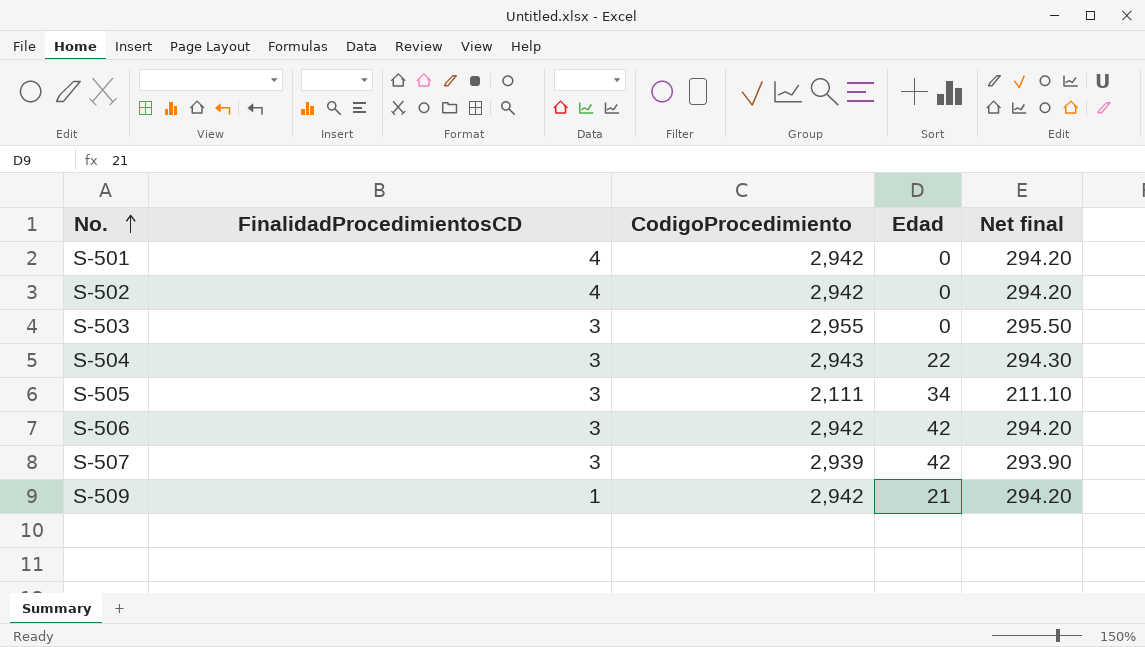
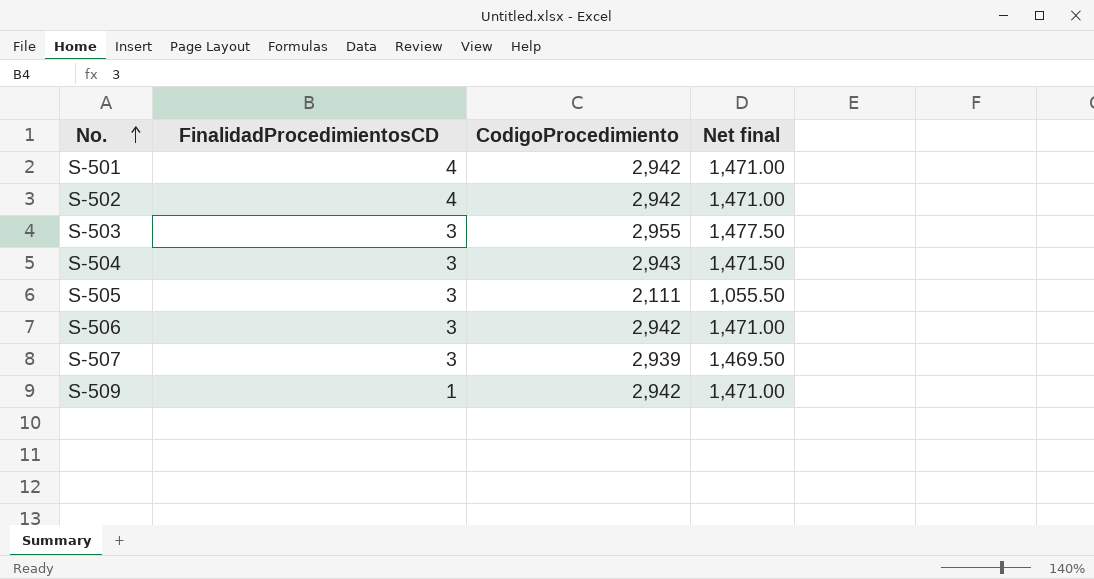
column Edad | position: 4 -> none
column Net final | formula: [CodigoProcedimiento] * 0.1 -> [CodigoProcedimiento] * 0.5

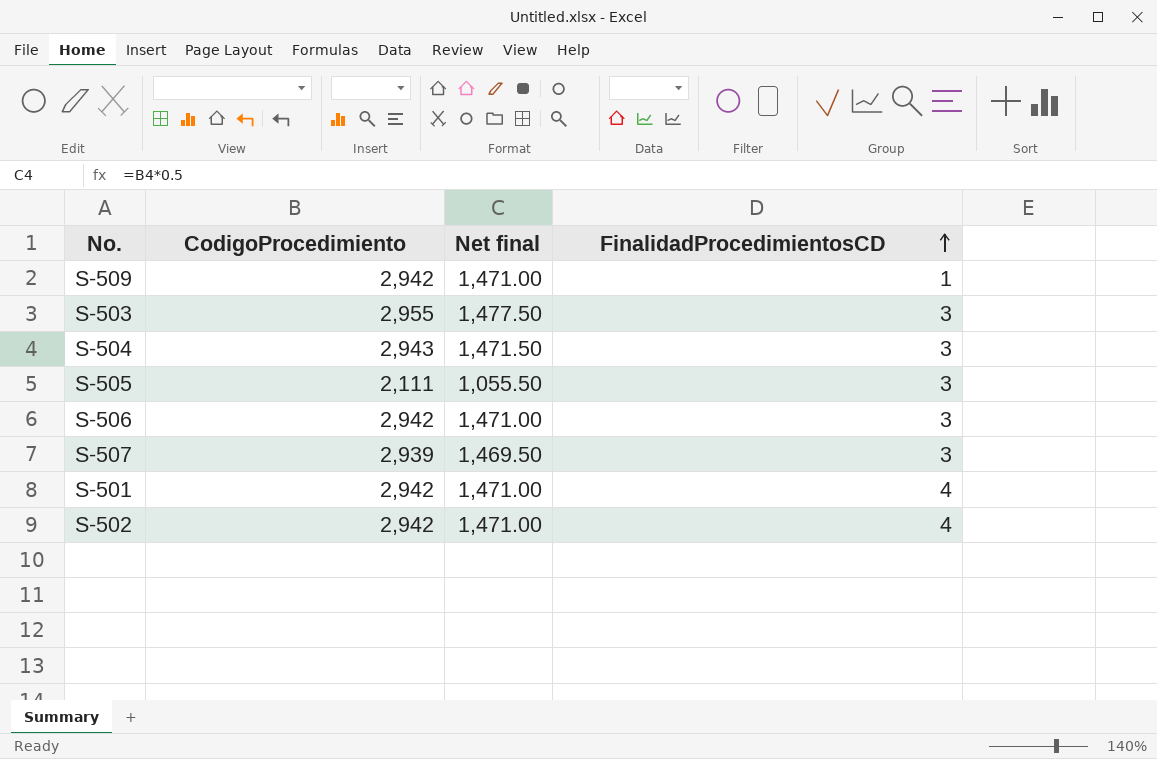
row order: No. ascending -> FinalidadProcedimientosCD ascending
column FinalidadProcedimientosCD | position: 2 -> 4

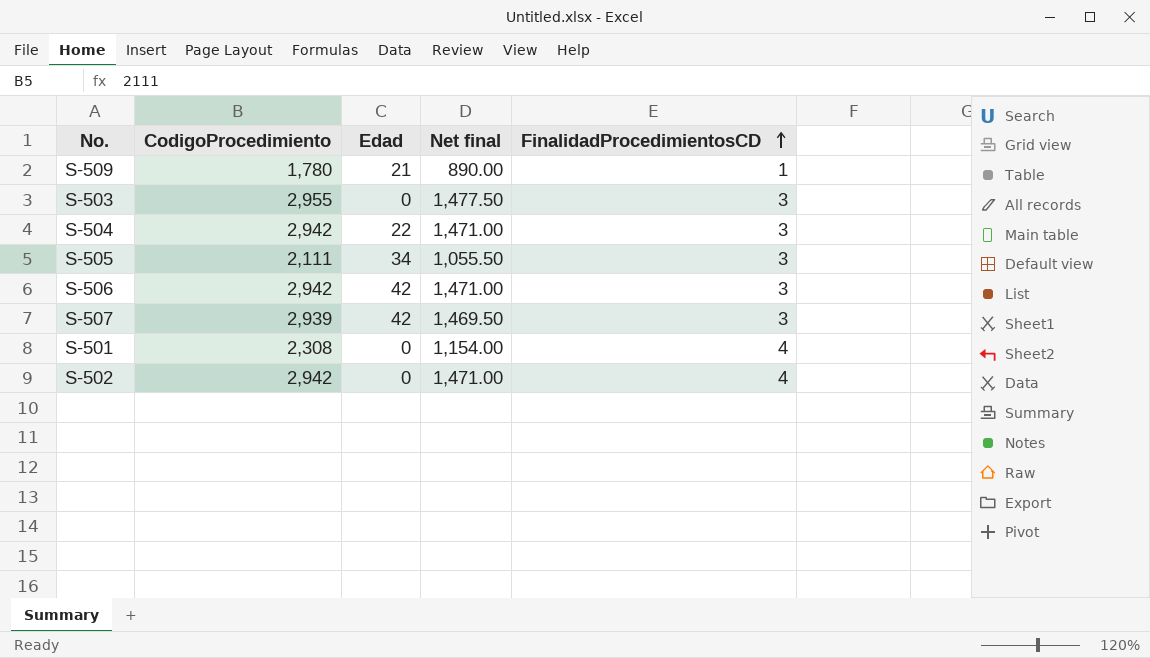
column Edad | position: none -> 3
S-509 | CodigoProcedimiento: 2,942 -> 1,780
S-509 | Net final: 1,471.00 -> 890.00
S-504 | CodigoProcedimiento: 2,943 -> 2,942
S-504 | Net final: 1,471.50 -> 1,471.00
S-501 | CodigoProcedimiento: 2,942 -> 2,308
S-501 | Net final: 1,471.00 -> 1,154.00

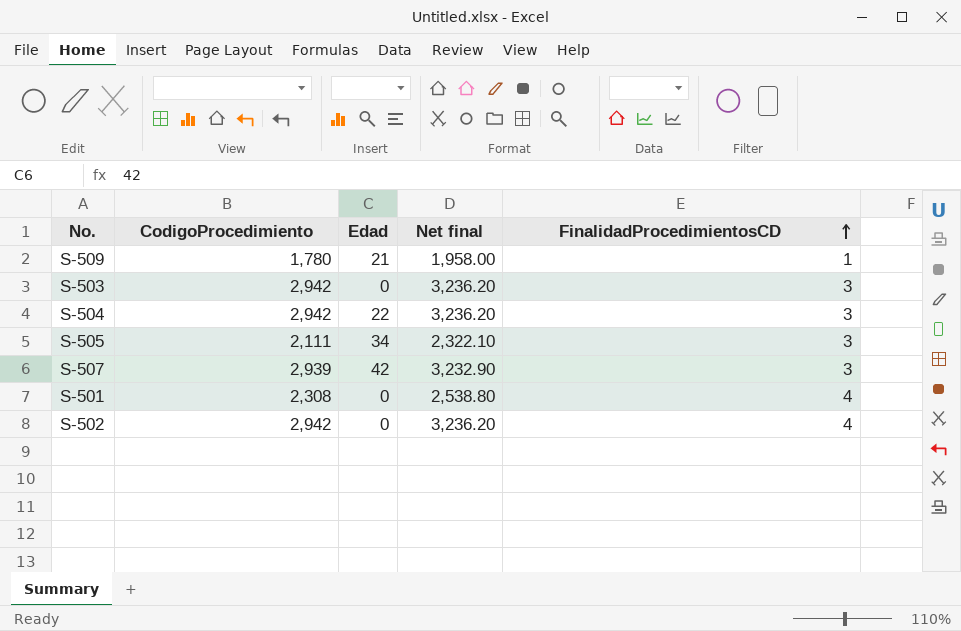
column Net final | formula: [CodigoProcedimiento] * 0.5 -> [CodigoProcedimiento] * 1.1
row S-506: 2,942 | 42 | 1,471.00 | 3 -> none
S-503 | CodigoProcedimiento: 2,955 -> 2,942

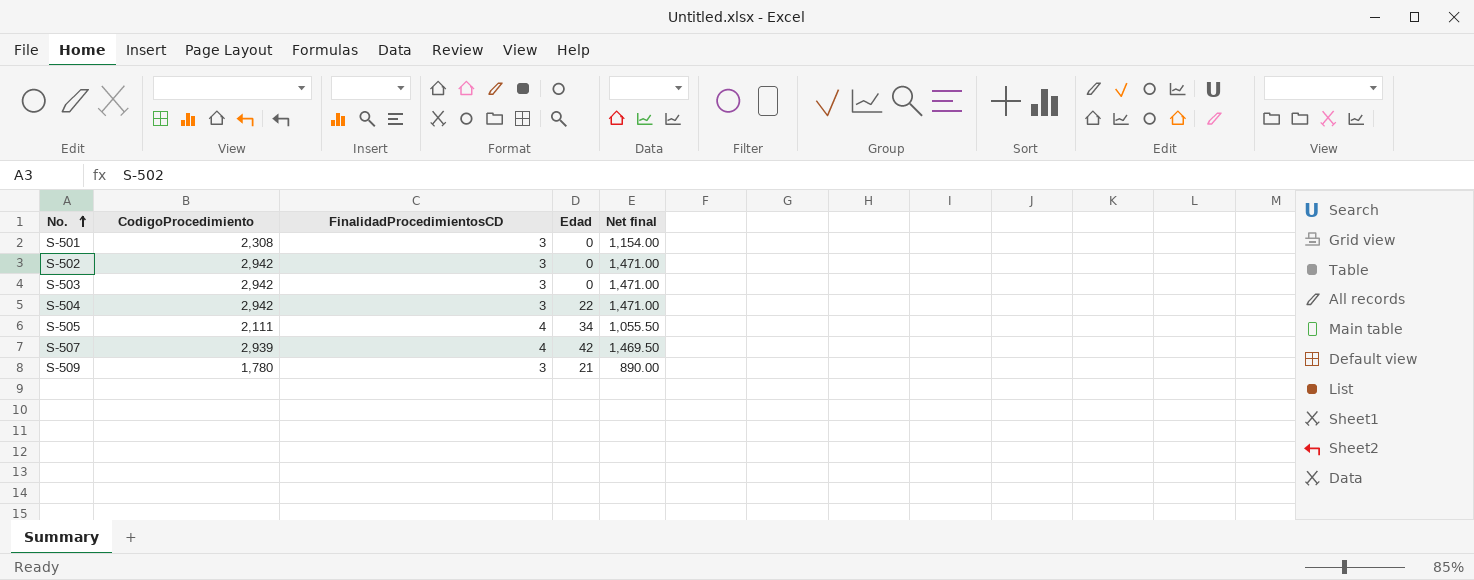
row order: FinalidadProcedimientosCD ascending -> No. ascending
column FinalidadProcedimientosCD | position: 5 -> 3
column Net final | formula: [CodigoProcedimiento] * 1.1 -> [CodigoProcedimiento] * 0.5
S-501 | FinalidadProcedimientosCD: 4 -> 3
S-502 | FinalidadProcedimientosCD: 4 -> 3
S-505 | FinalidadProcedimientosCD: 3 -> 4
S-507 | FinalidadProcedimientosCD: 3 -> 4
S-509 | FinalidadProcedimientosCD: 1 -> 3

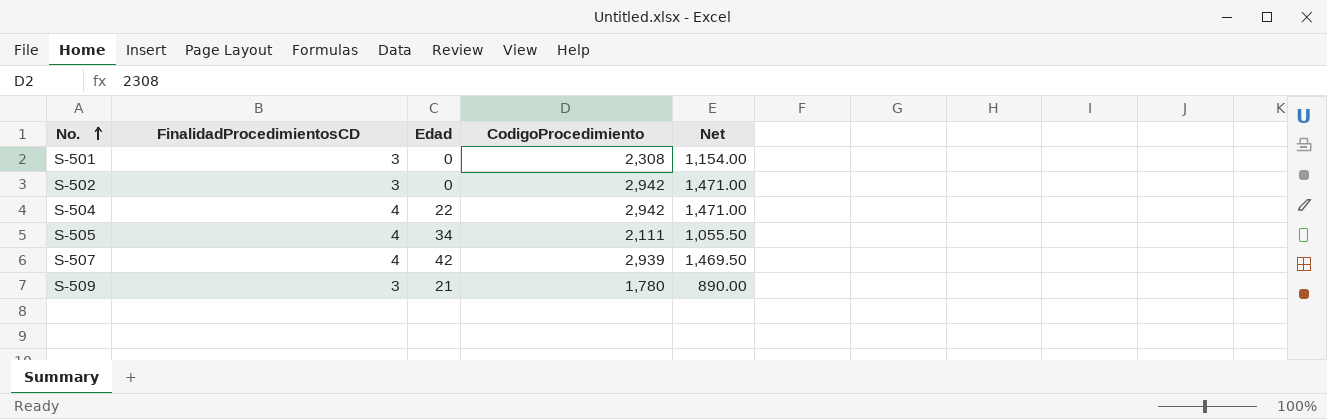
column CodigoProcedimiento | position: 2 -> 4
column name: Net final -> Net
row S-503: 2,942 | 3 | 0 | 1,471.00 -> none
S-504 | FinalidadProcedimientosCD: 3 -> 4

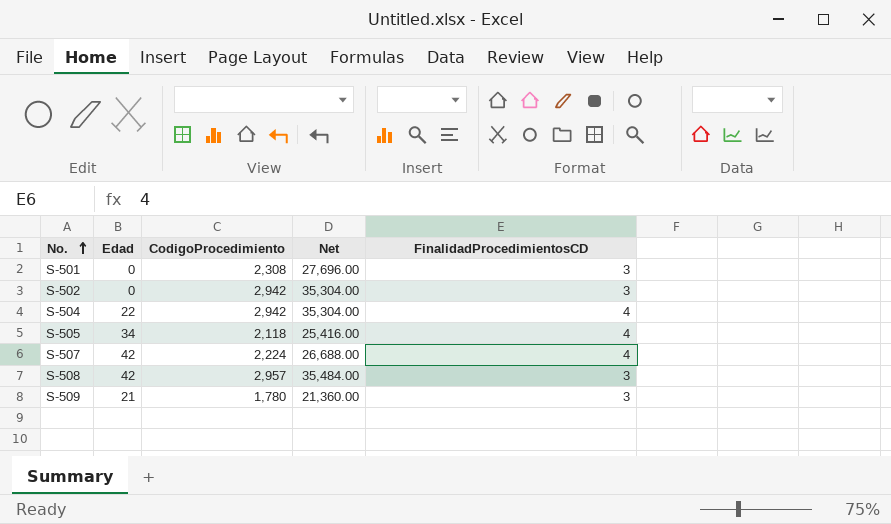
column Net | formula: [CodigoProcedimiento] * 0.5 -> [CodigoProcedimiento] * 12
column FinalidadProcedimientosCD | position: 2 -> 5
S-505 | CodigoProcedimiento: 2,111 -> 2,118
S-507 | CodigoProcedimiento: 2,939 -> 2,224
row S-508: none -> 42 | 2,957 | 35,484.00 | 3

